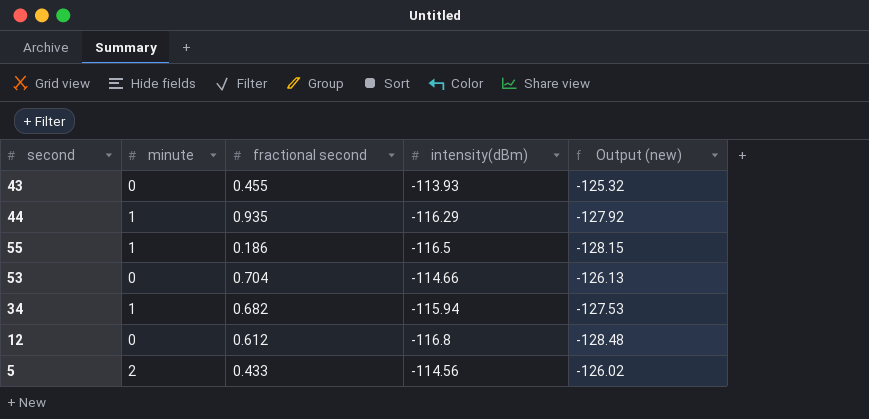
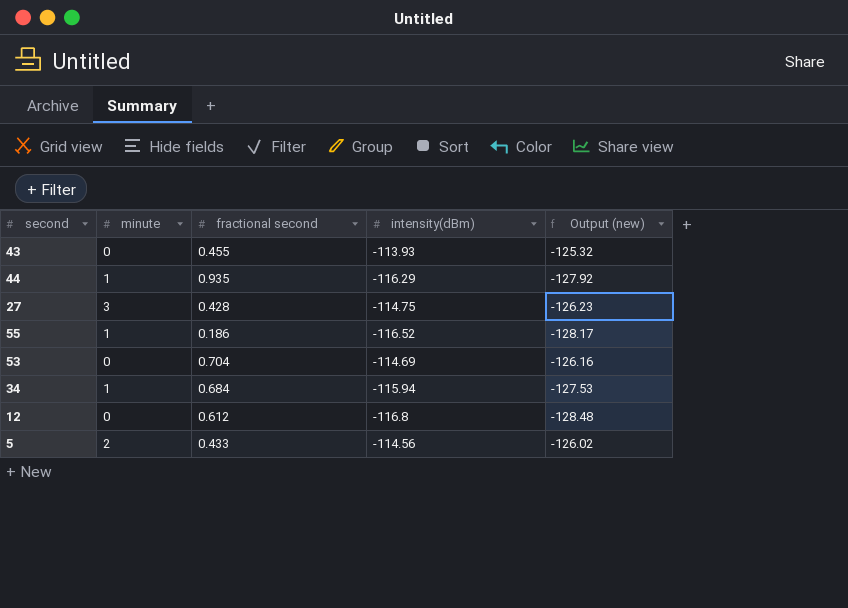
row 27: none -> 3 | 0.428 | -114.75 | -126.23
55 | intensity(dBm): -116.5 -> -116.52
55 | Output (new): -128.15 -> -128.17
53 | intensity(dBm): -114.66 -> -114.69
53 | Output (new): -126.13 -> -126.16
34 | fractional second: 0.682 -> 0.684

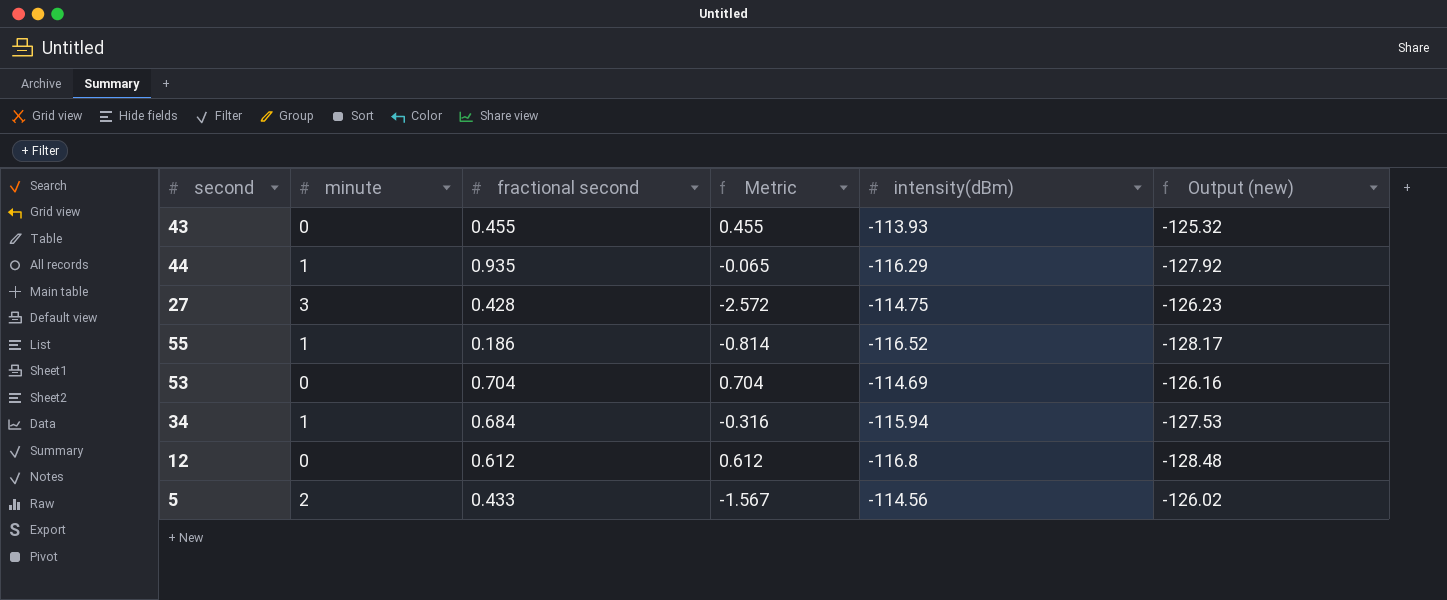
column Metric | formula: none -> [fractional second] - [minute]

